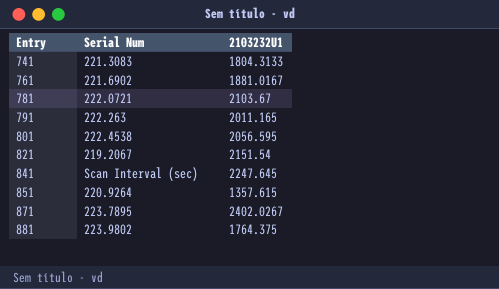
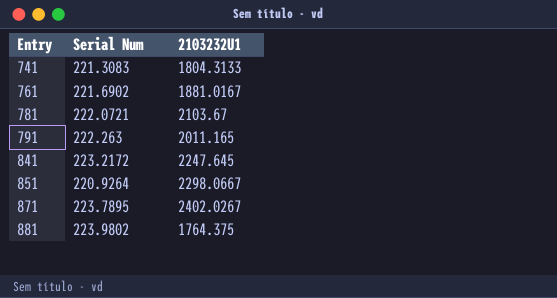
row 801: 222.4538 | 2056.595 -> none
row 821: 219.2067 | 2151.54 -> none
841 | Serial Num: Scan Interval (sec) -> 223.2172
851 | 2103232U1: 1357.615 -> 2298.0667

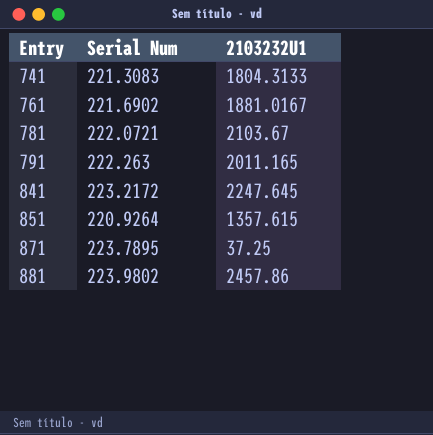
851 | 2103232U1: 2298.0667 -> 1357.615
871 | 2103232U1: 2402.0267 -> 37.25
881 | 2103232U1: 1764.375 -> 2457.86

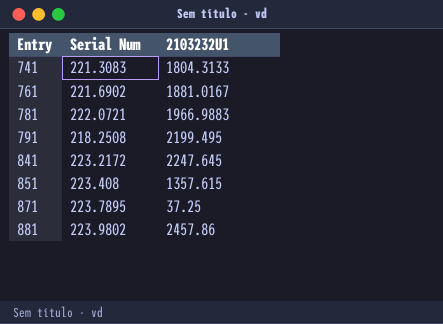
781 | 2103232U1: 2103.67 -> 1966.9883
791 | Serial Num: 222.263 -> 218.2508
791 | 2103232U1: 2011.165 -> 2199.495
851 | Serial Num: 220.9264 -> 223.408

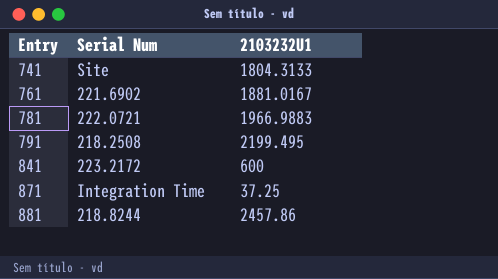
row 851: 223.408 | 1357.615 -> none
741 | Serial Num: 221.3083 -> Site
841 | 2103232U1: 2247.645 -> 600
871 | Serial Num: 223.7895 -> Integration Time
881 | Serial Num: 223.9802 -> 218.8244

